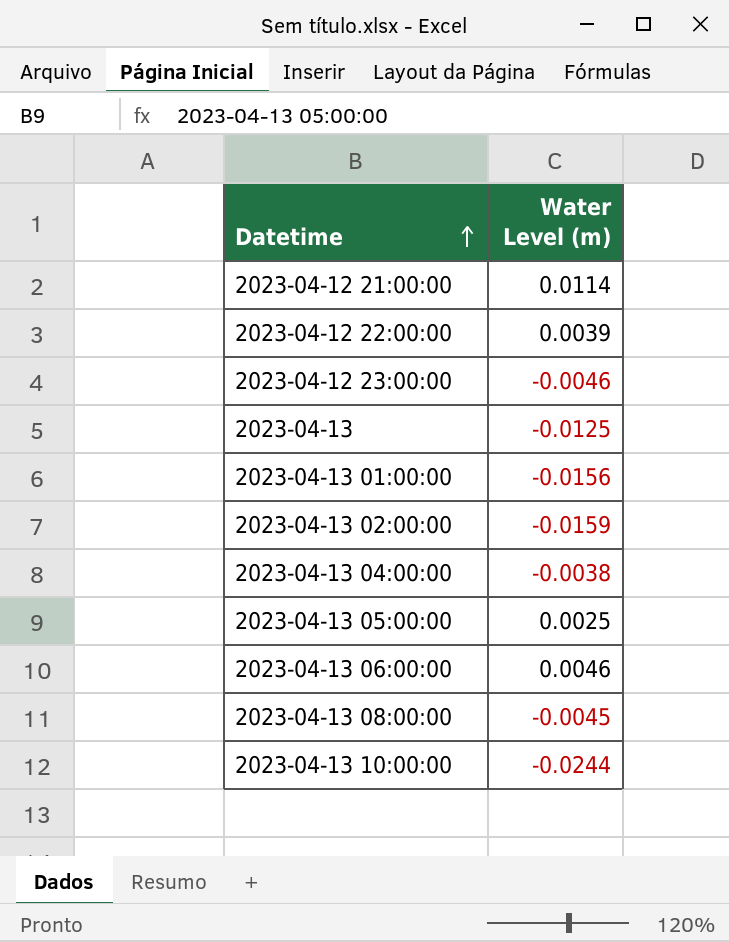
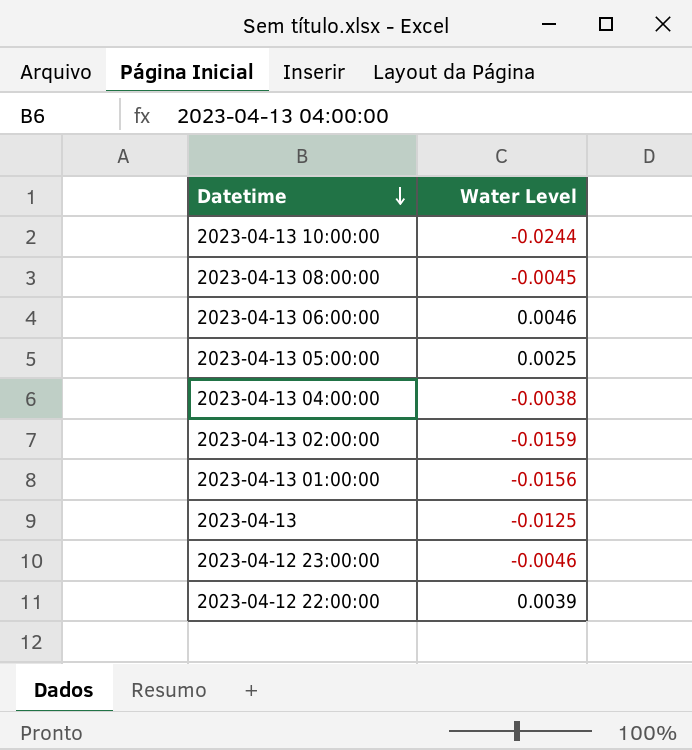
row order: Datetime ascending -> Datetime descending
column name: Water Level (m) -> Water Level
row 2023-04-12 21:00:00: 0.0114 -> none

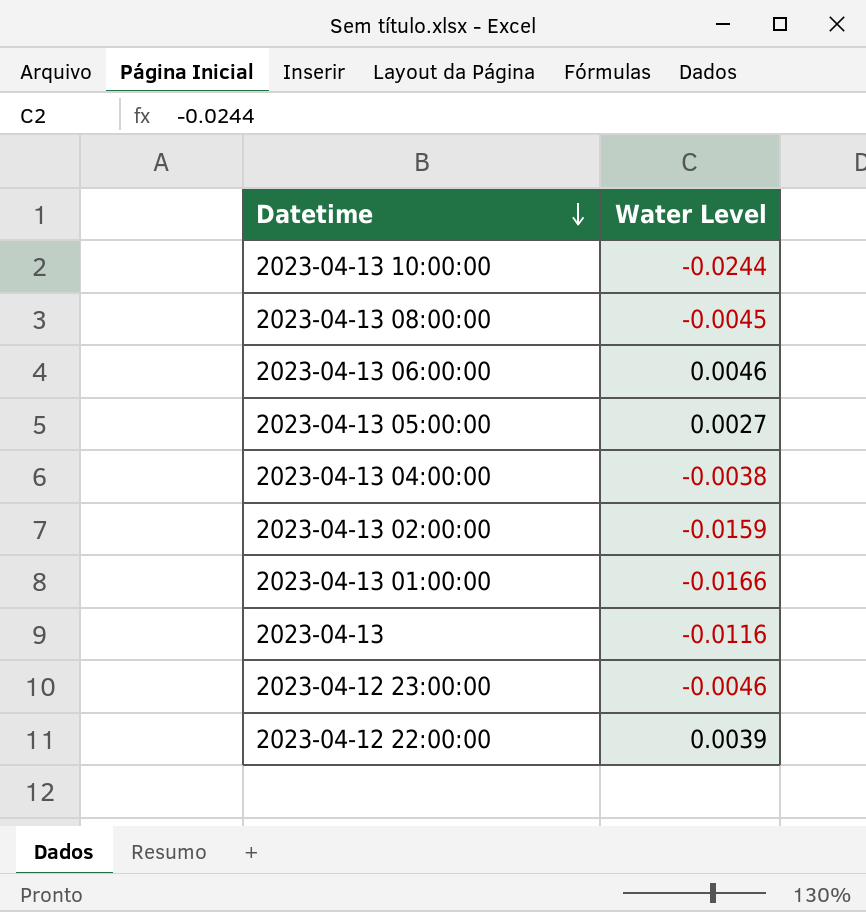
2023-04-13 05:00:00 | Water Level: 0.0025 -> 0.0027
2023-04-13 01:00:00 | Water Level: -0.0156 -> -0.0166
2023-04-13 | Water Level: -0.0125 -> -0.0116

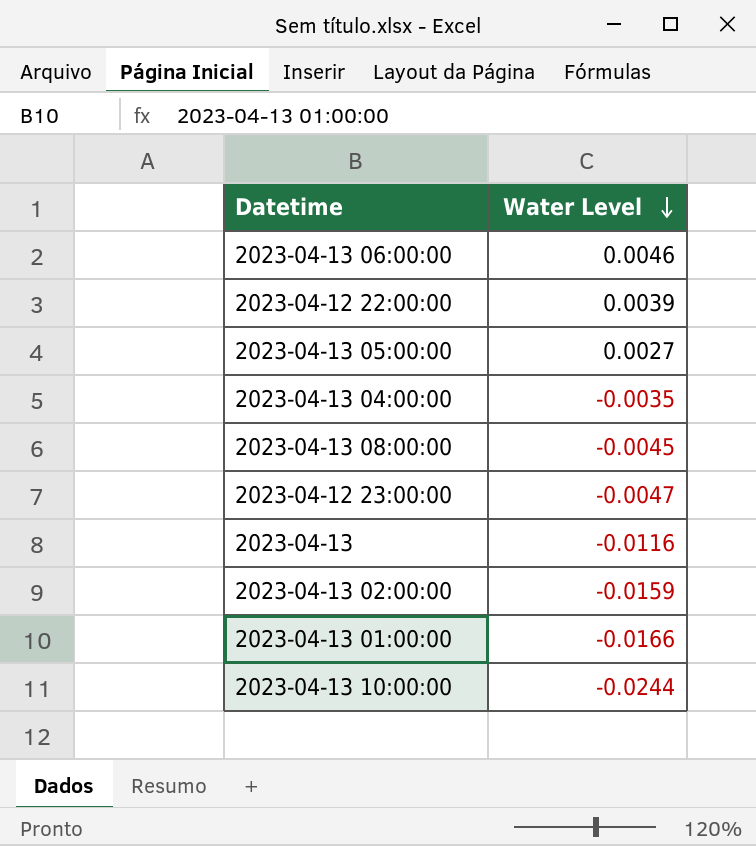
row order: Datetime descending -> Water Level descending
2023-04-13 04:00:00 | Water Level: -0.0038 -> -0.0035
2023-04-12 23:00:00 | Water Level: -0.0046 -> -0.0047

